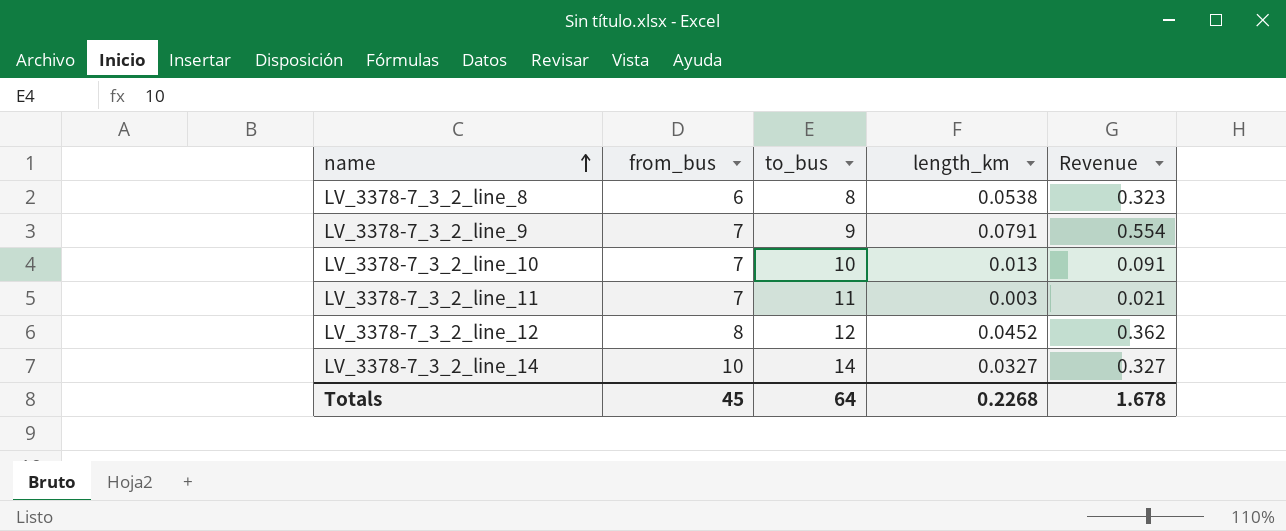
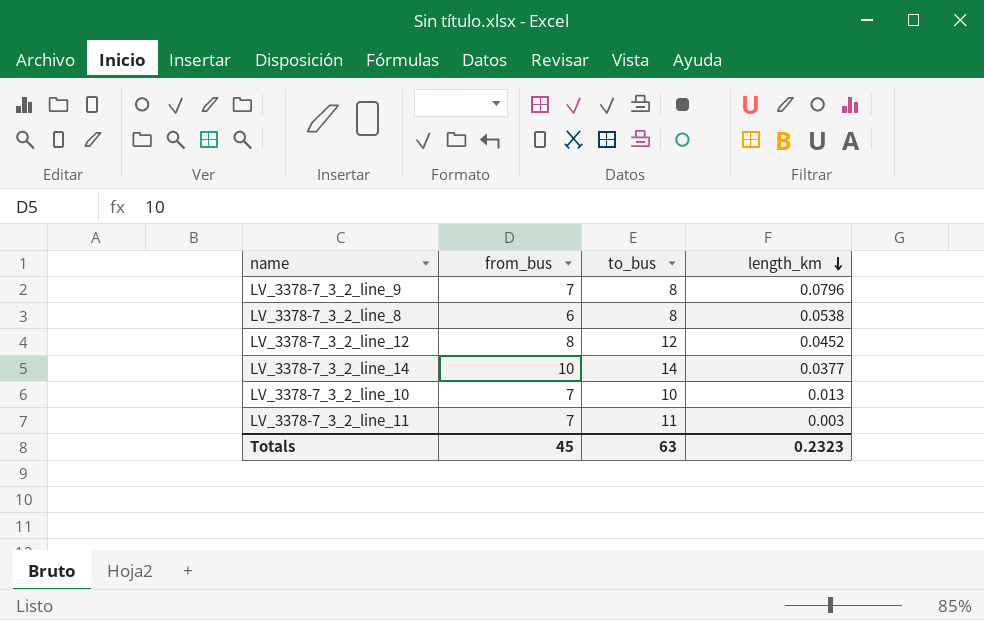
row order: name ascending -> length_km descending
column Revenue | formula: [from_bus] * [length_km] -> none
LV_3378-7_3_2_line_9 | to_bus: 9 -> 8
LV_3378-7_3_2_line_9 | length_km: 0.0791 -> 0.0796
LV_3378-7_3_2_line_14 | length_km: 0.0327 -> 0.0377
Totals | to_bus: 64 -> 63
Totals | length_km: 0.2268 -> 0.2323

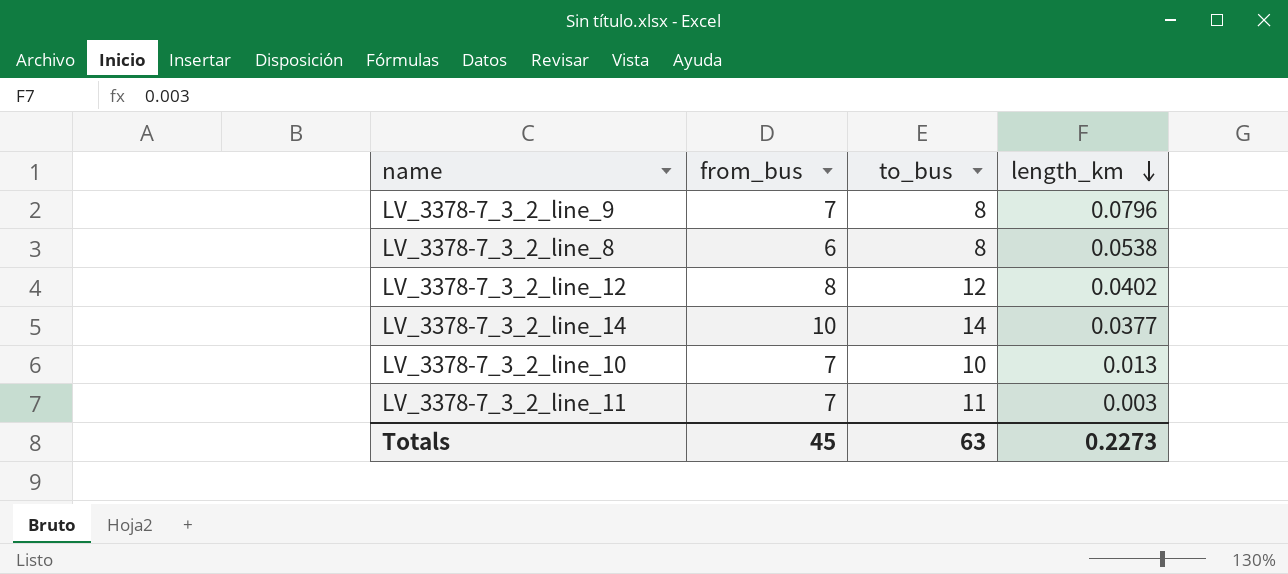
LV_3378-7_3_2_line_12 | length_km: 0.0452 -> 0.0402
Totals | length_km: 0.2323 -> 0.2273

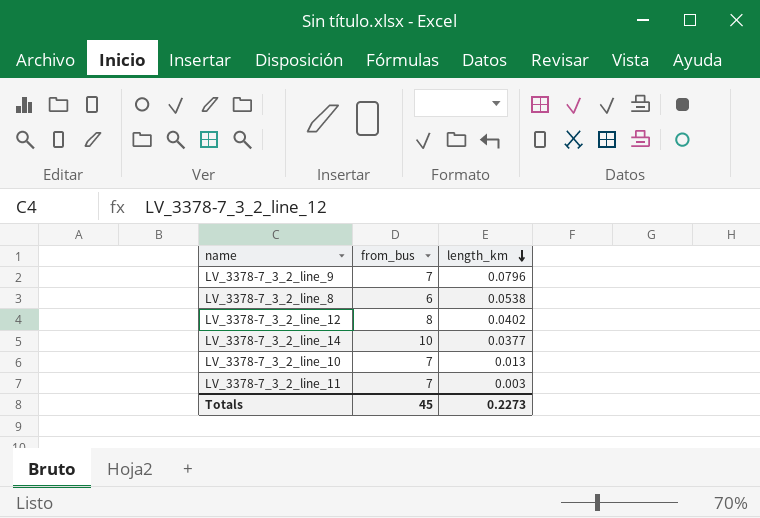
column to_bus | position: 3 -> none

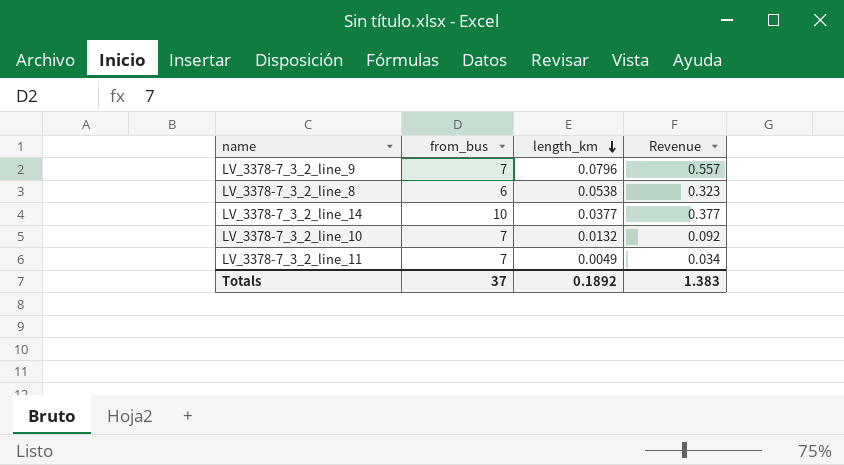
column Revenue | formula: none -> [from_bus] * [length_km]
row LV_3378-7_3_2_line_12: 8 | 0.0402 -> none
LV_3378-7_3_2_line_10 | length_km: 0.013 -> 0.0132
LV_3378-7_3_2_line_11 | length_km: 0.003 -> 0.0049
Totals | from_bus: 45 -> 37
Totals | length_km: 0.2273 -> 0.1892

